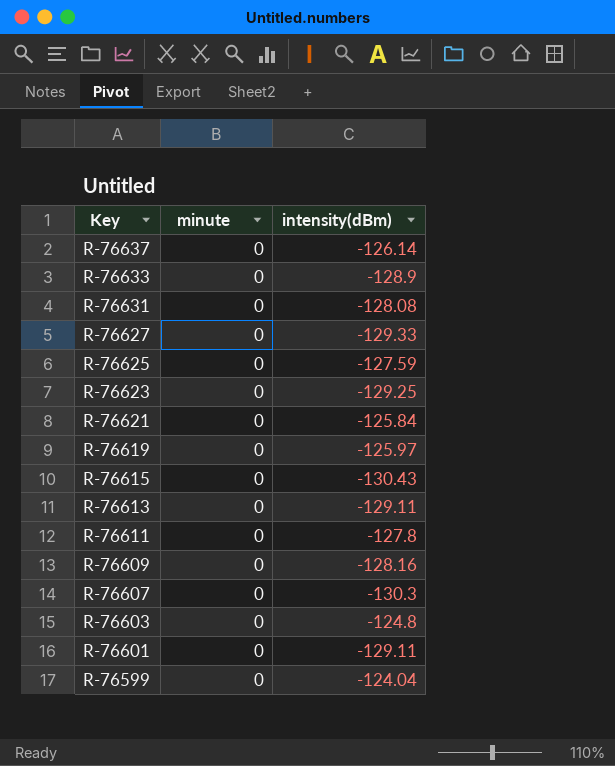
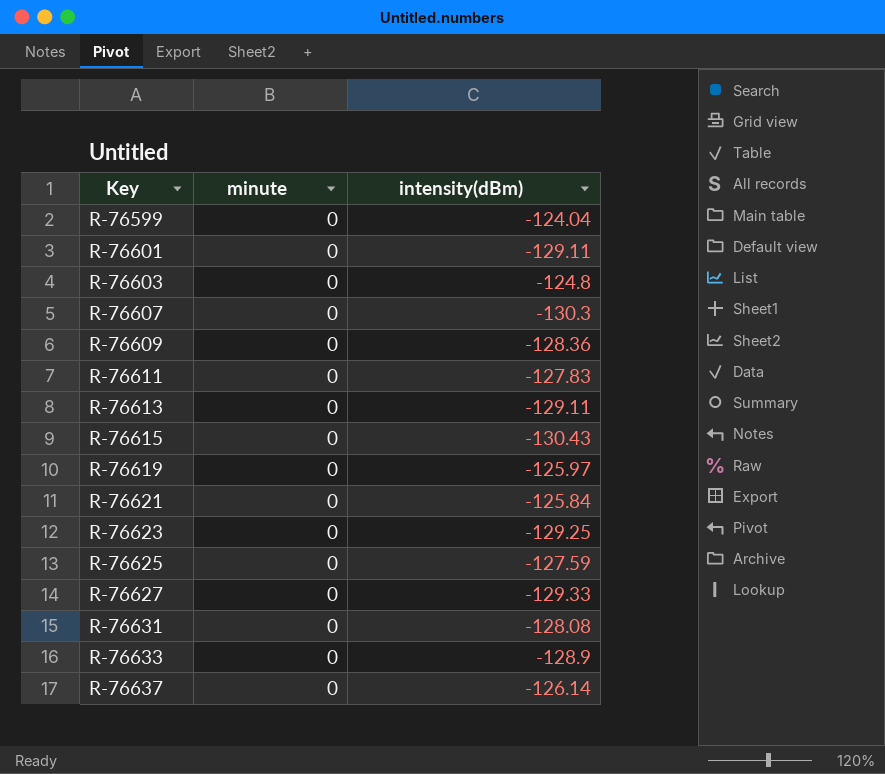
row order: Key descending -> Key ascending
R-76609 | intensity(dBm): -128.16 -> -128.36
R-76611 | intensity(dBm): -127.8 -> -127.83

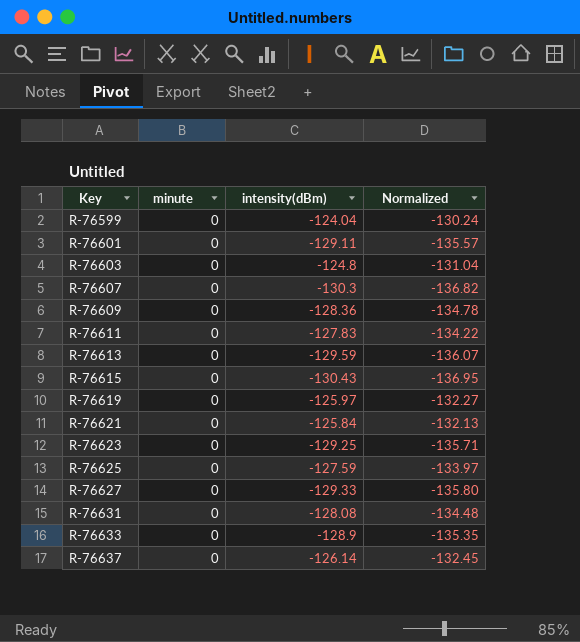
column Normalized | formula: none -> [intensity(dBm)] * 1.05
R-76613 | intensity(dBm): -129.11 -> -129.59

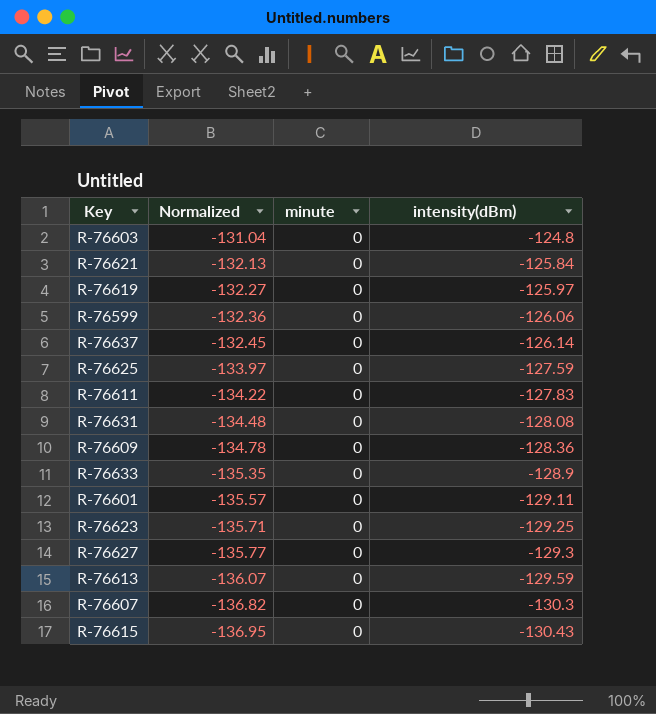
row order: Key ascending -> Normalized descending
column Normalized | position: 4 -> 2
R-76599 | Normalized: -130.24 -> -132.36
R-76599 | intensity(dBm): -124.04 -> -126.06
R-76627 | Normalized: -135.80 -> -135.77
R-76627 | intensity(dBm): -129.33 -> -129.3

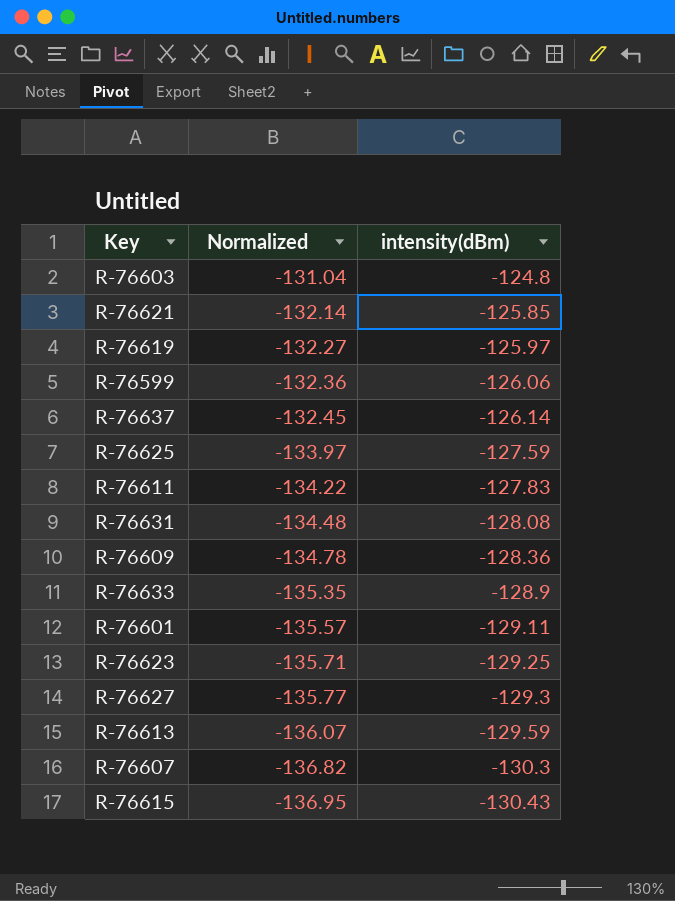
column minute | position: 3 -> none
R-76621 | Normalized: -132.13 -> -132.14
R-76621 | intensity(dBm): -125.84 -> -125.85

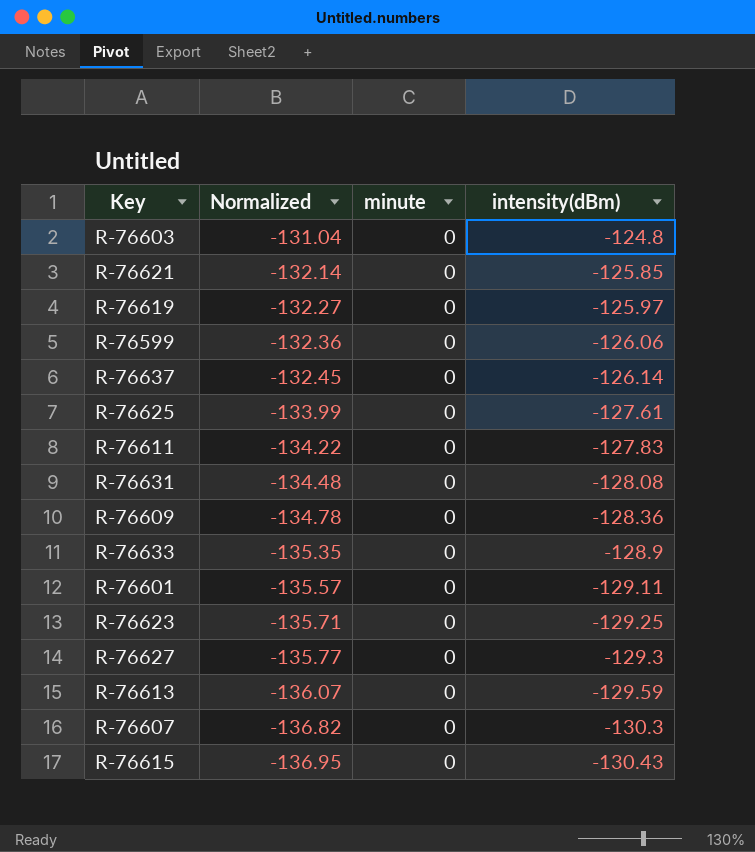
column minute | position: none -> 3
R-76625 | Normalized: -133.97 -> -133.99
R-76625 | intensity(dBm): -127.59 -> -127.61

